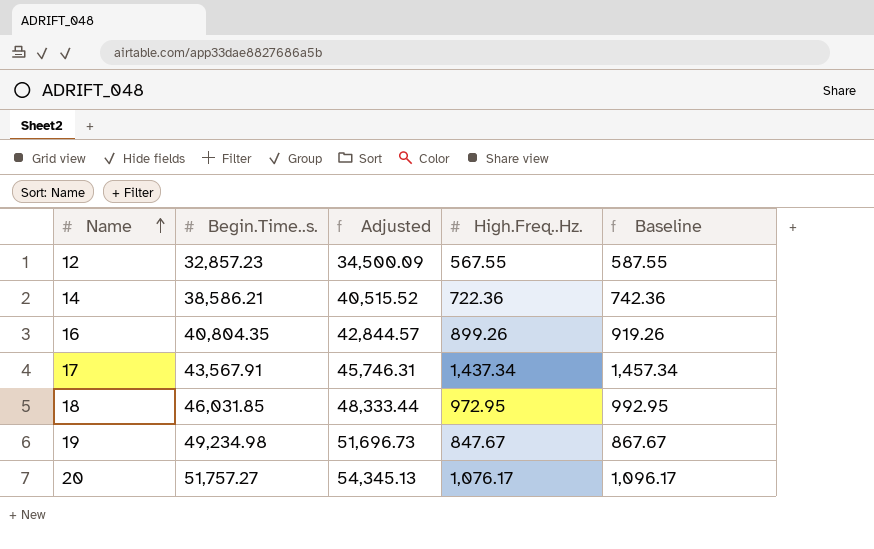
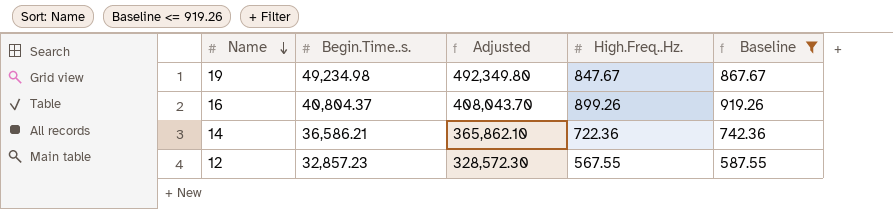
filter: none -> Baseline <= 919.26
row order: Name ascending -> Name descending
column Adjusted | formula: [Begin.Time..s.] * 1.05 -> [Begin.Time..s.] * 10
16 | Begin.Time..s.: 40,804.35 -> 40,804.37
14 | Begin.Time..s.: 38,586.21 -> 36,586.21

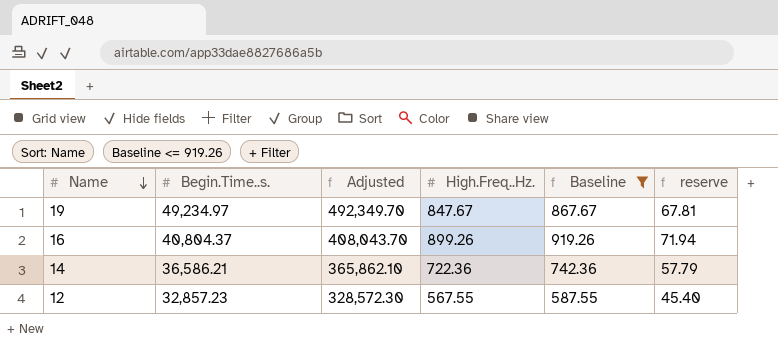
column reserve | formula: none -> [High.Freq..Hz.] * 0.08
19 | Begin.Time..s.: 49,234.98 -> 49,234.97
19 | Adjusted: 492,349.80 -> 492,349.70

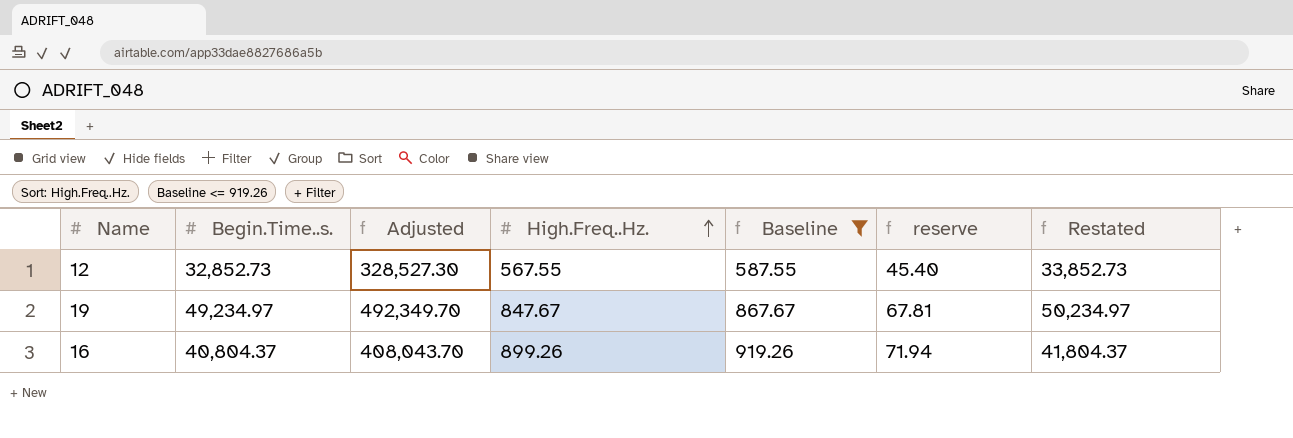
row order: Name descending -> High.Freq..Hz. ascending
column Restated | formula: none -> [Begin.Time..s.] + 1000
row 14: 36,586.21 | 365,862.10 | 722.36 | 742.36 | 57.79 -> none
12 | Begin.Time..s.: 32,857.23 -> 32,852.73
12 | Adjusted: 328,572.30 -> 328,527.30

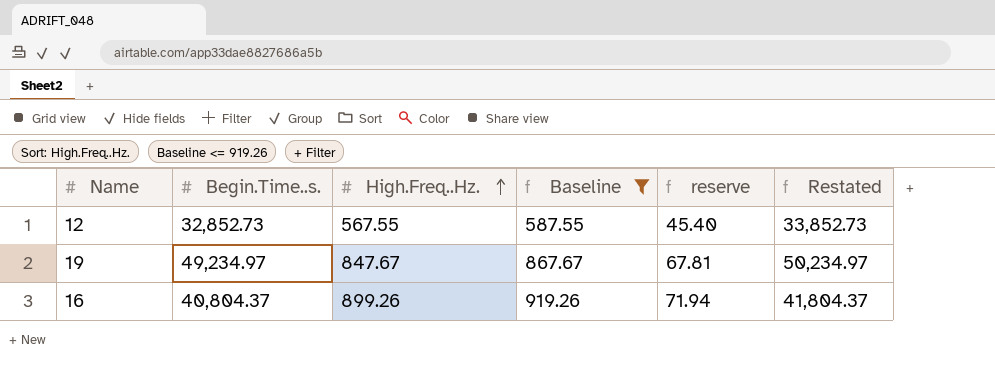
column Adjusted | formula: [Begin.Time..s.] * 10 -> none

